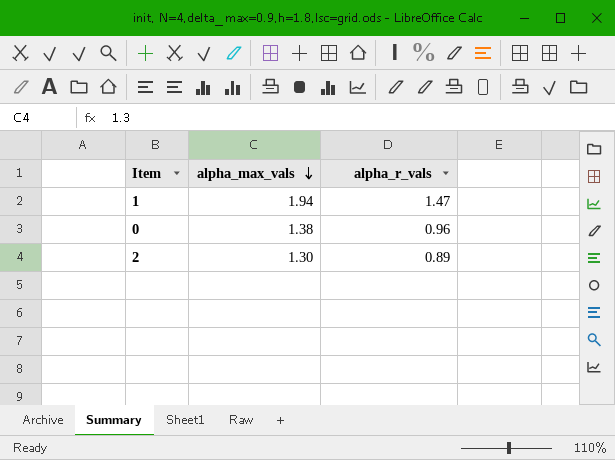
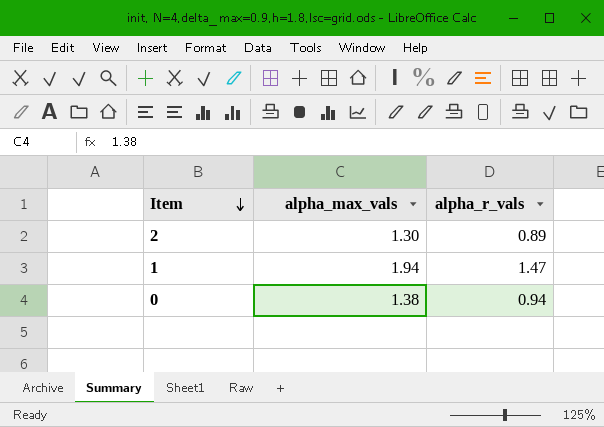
row order: alpha_max_vals descending -> Item descending
0 | alpha_r_vals: 0.96 -> 0.94

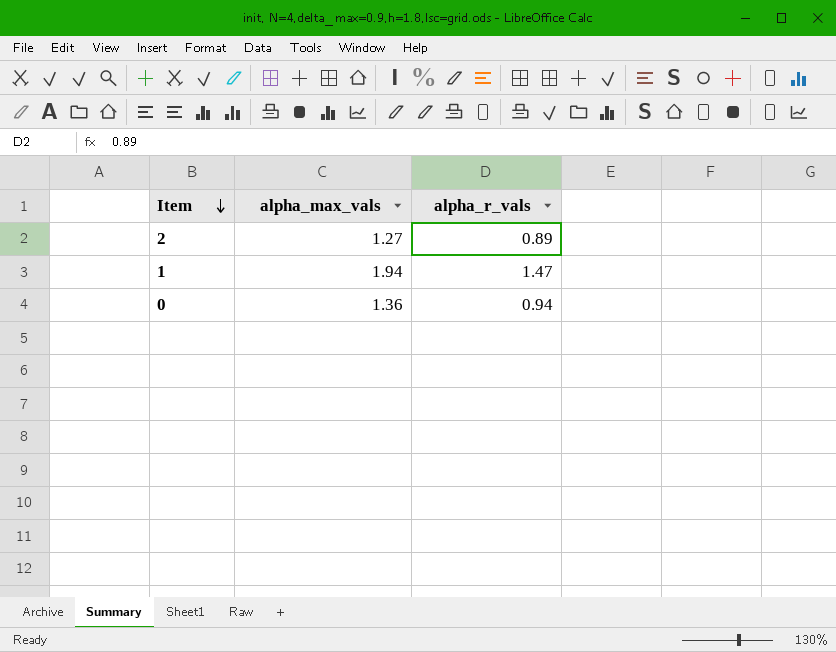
2 | alpha_max_vals: 1.30 -> 1.27
0 | alpha_max_vals: 1.38 -> 1.36

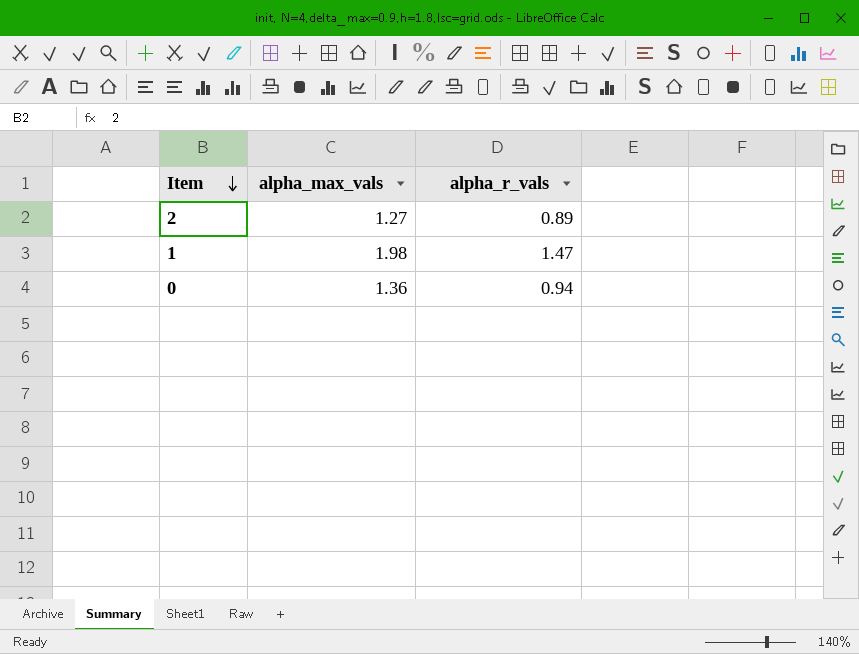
1 | alpha_max_vals: 1.94 -> 1.98

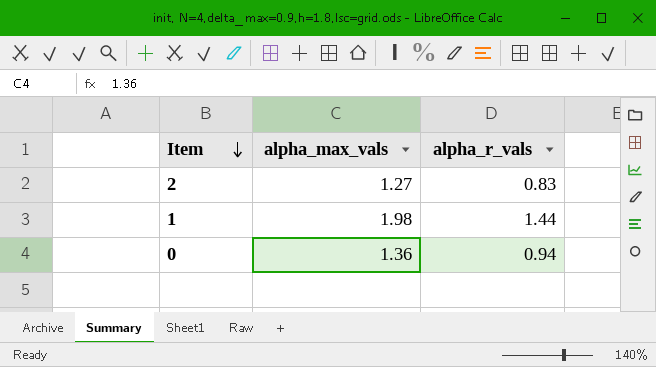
2 | alpha_r_vals: 0.89 -> 0.83
1 | alpha_r_vals: 1.47 -> 1.44

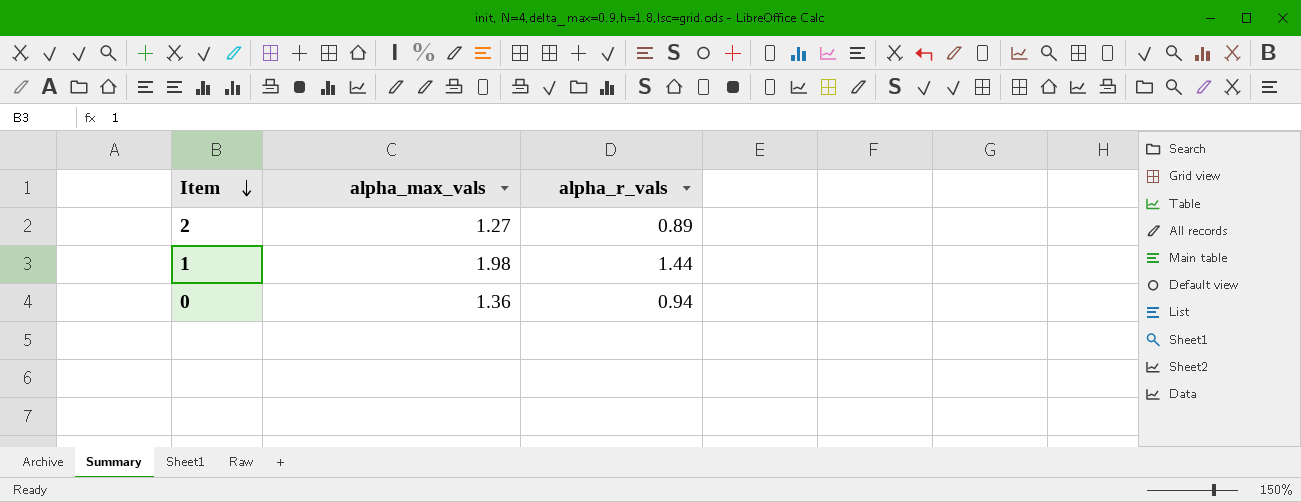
2 | alpha_r_vals: 0.83 -> 0.89

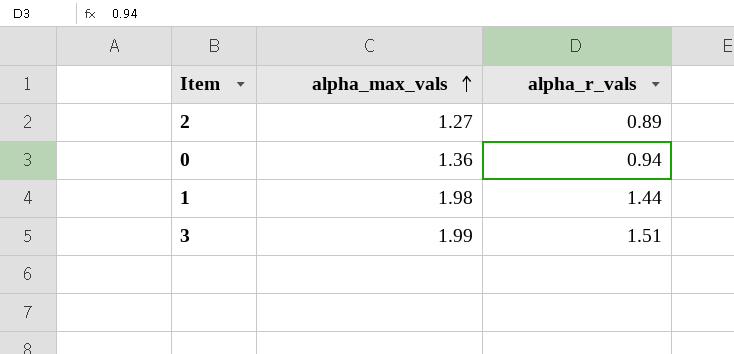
row order: Item descending -> alpha_max_vals ascending
row 3: none -> 1.99 | 1.51

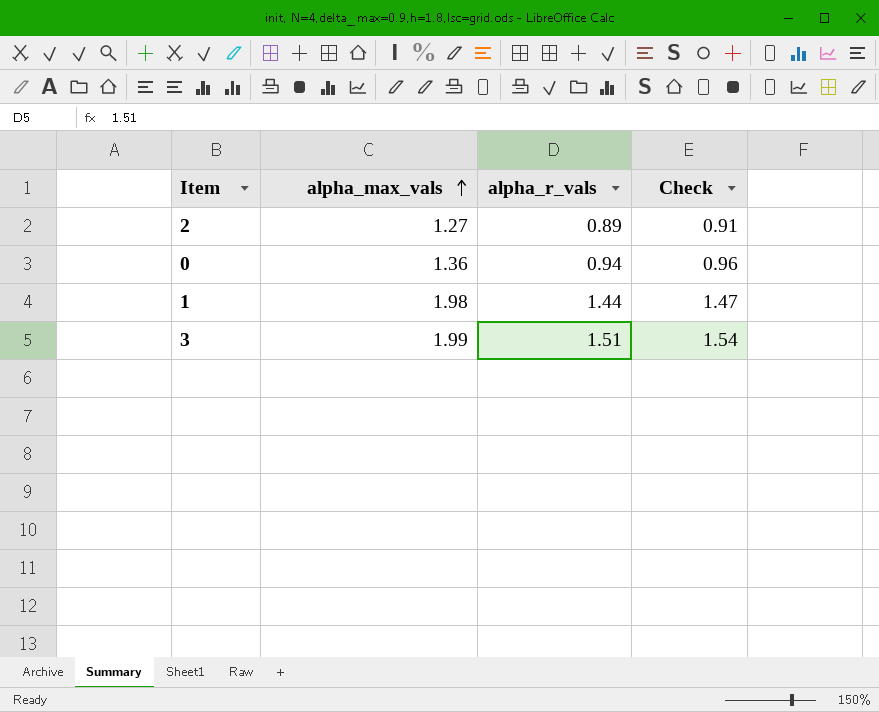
column Check | formula: none -> [alpha_r_vals] * 1.02

